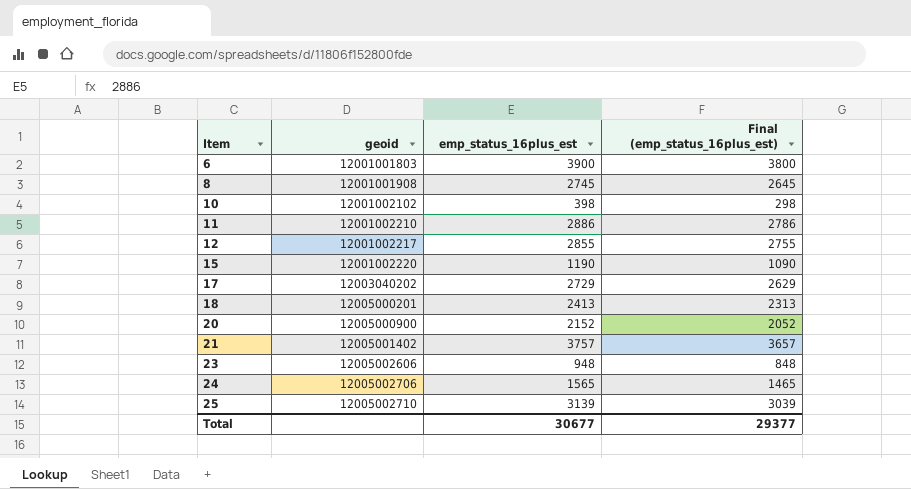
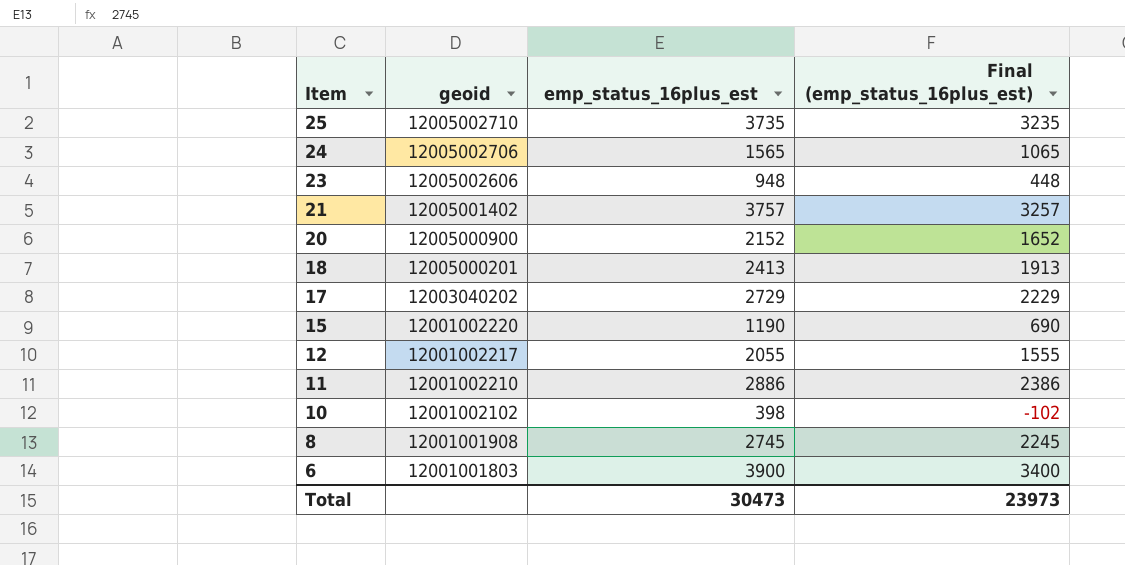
row order: Item ascending -> Item descending
column Final (emp_status_16plus_est) | formula: [emp_status_16plus_est] - 100 -> [emp_status_16plus_est] - 500
25 | emp_status_16plus_est: 3139 -> 3735
12 | emp_status_16plus_est: 2855 -> 2055
Total | emp_status_16plus_est: 30677 -> 30473
Total | Final (emp_status_16plus_est): 29377 -> 23973

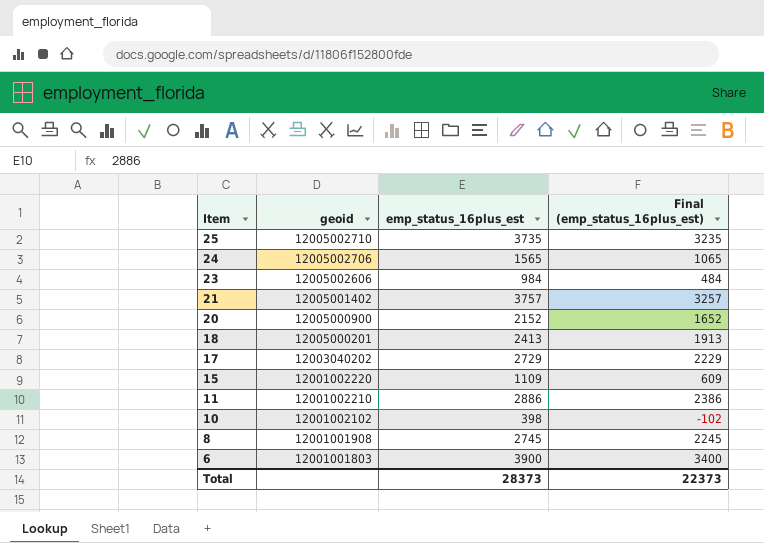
row 12: 12001002217 | 2055 | 1555 -> none
23 | emp_status_16plus_est: 948 -> 984
23 | Final (emp_status_16plus_est): 448 -> 484
15 | emp_status_16plus_est: 1190 -> 1109
15 | Final (emp_status_16plus_est): 690 -> 609
Total | emp_status_16plus_est: 30473 -> 28373
Total | Final (emp_status_16plus_est): 23973 -> 22373

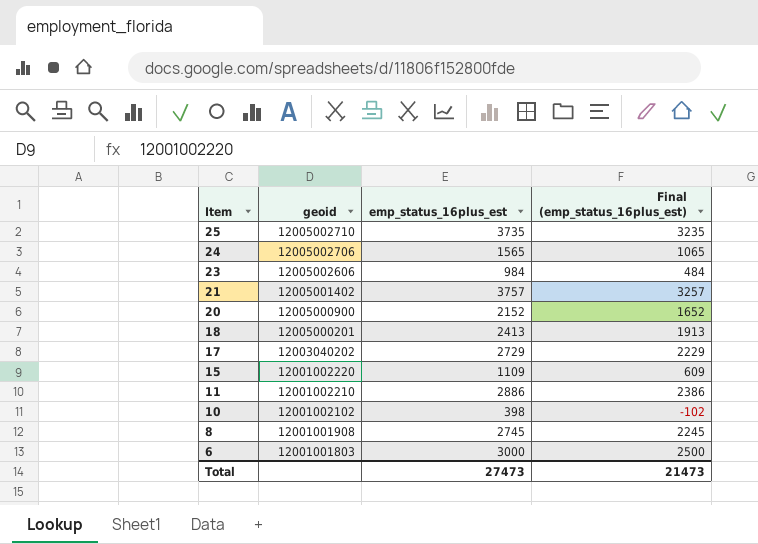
6 | emp_status_16plus_est: 3900 -> 3000
6 | Final (emp_status_16plus_est): 3400 -> 2500
Total | emp_status_16plus_est: 28373 -> 27473
Total | Final (emp_status_16plus_est): 22373 -> 21473

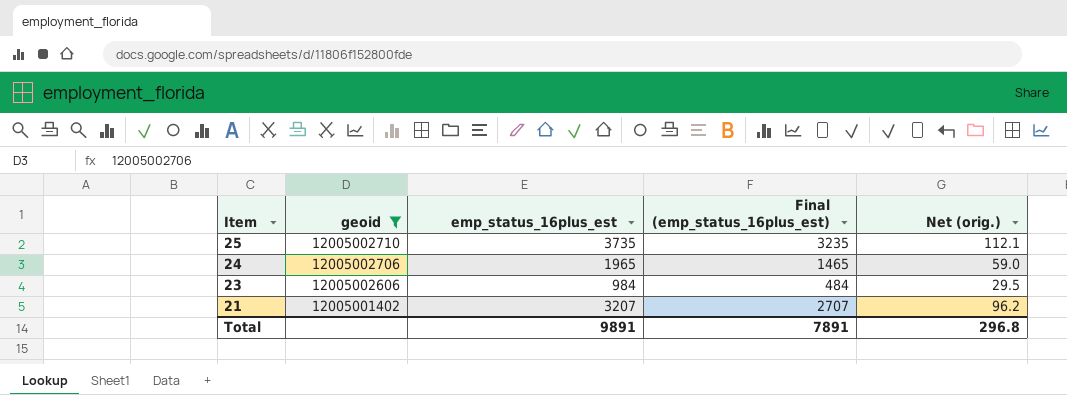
filter: none -> geoid >= 12005001402
column Net (orig.) | formula: none -> [emp_status_16plus_est] * 0.03
24 | emp_status_16plus_est: 1565 -> 1965
24 | Final (emp_status_16plus_est): 1065 -> 1465
21 | emp_status_16plus_est: 3757 -> 3207
21 | Final (emp_status_16plus_est): 3257 -> 2707
Total | emp_status_16plus_est: 27473 -> 9891
Total | Final (emp_status_16plus_est): 21473 -> 7891

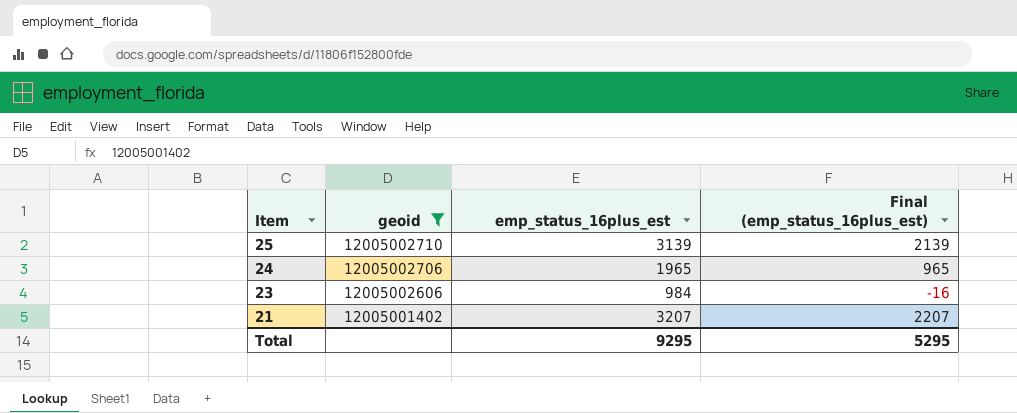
column Net (orig.) | formula: [emp_status_16plus_est] * 0.03 -> none
column Final (emp_status_16plus_est) | formula: [emp_status_16plus_est] - 500 -> [emp_status_16plus_est] - 1000
25 | emp_status_16plus_est: 3735 -> 3139
Total | emp_status_16plus_est: 9891 -> 9295
Total | Final (emp_status_16plus_est): 7891 -> 5295

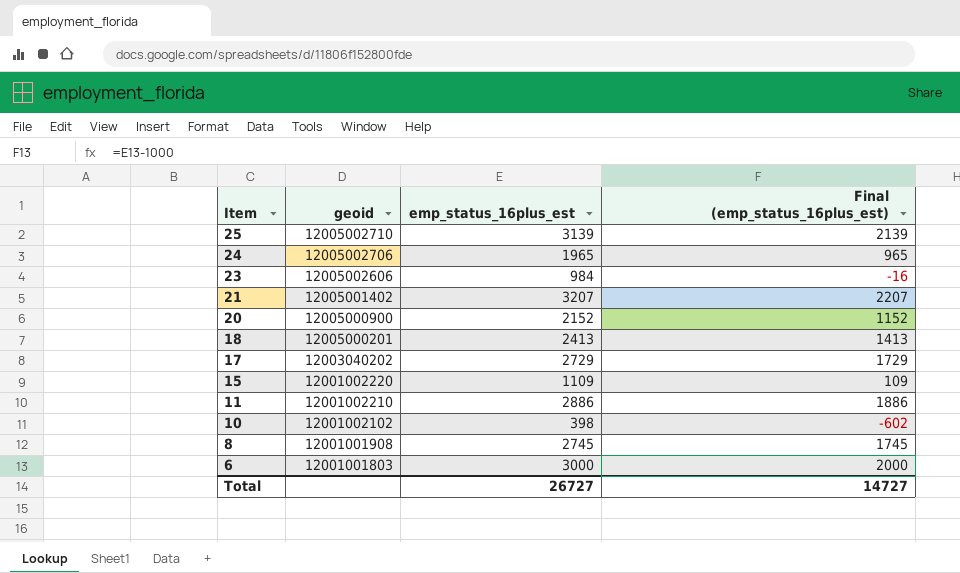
filter: geoid >= 12005001402 -> none
Total | emp_status_16plus_est: 9295 -> 26727
Total | Final (emp_status_16plus_est): 5295 -> 14727

